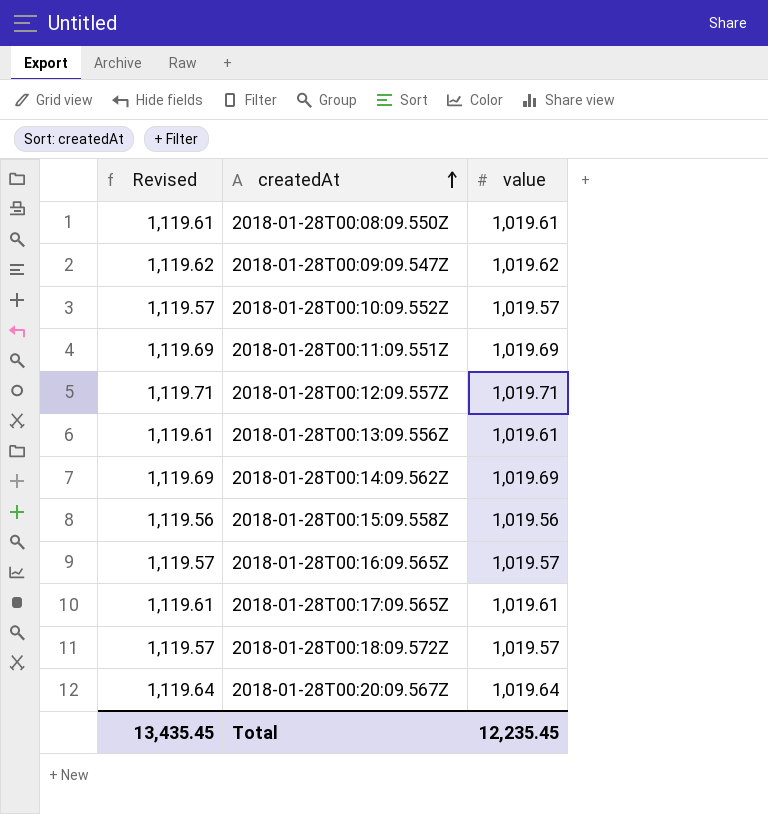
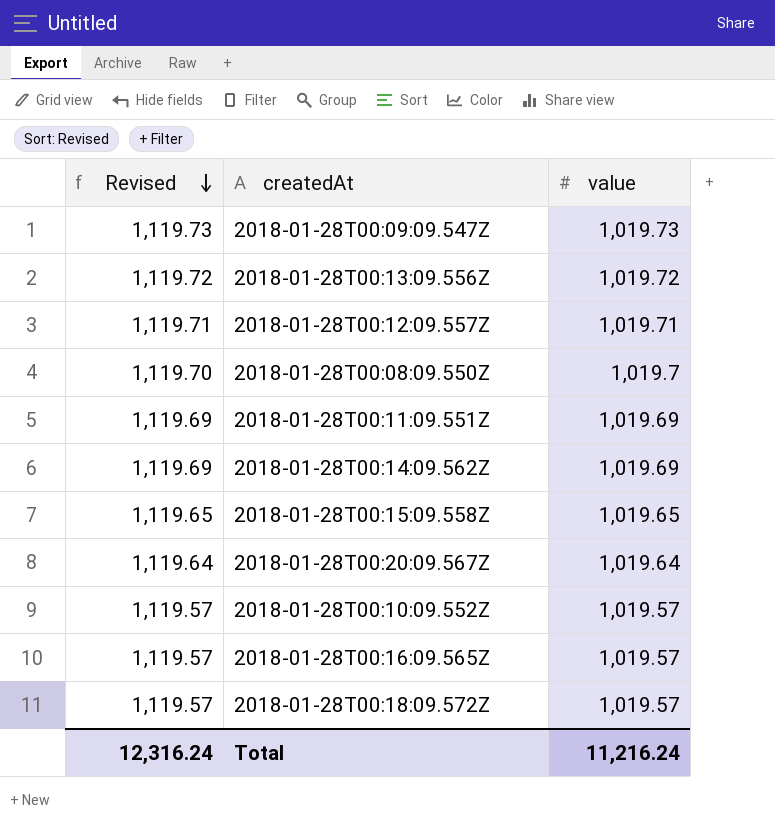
row order: createdAt ascending -> Revised descending
row 2018-01-28T00:17:09.565Z: 1,119.61 | 1,019.61 -> none
2018-01-28T00:09:09.547Z | Revised: 1,119.62 -> 1,119.73
2018-01-28T00:09:09.547Z | value: 1,019.62 -> 1,019.73
2018-01-28T00:13:09.556Z | Revised: 1,119.61 -> 1,119.72
2018-01-28T00:13:09.556Z | value: 1,019.61 -> 1,019.72
2018-01-28T00:08:09.550Z | Revised: 1,119.61 -> 1,119.70
2018-01-28T00:08:09.550Z | value: 1,019.61 -> 1,019.7
2018-01-28T00:15:09.558Z | Revised: 1,119.56 -> 1,119.65
2018-01-28T00:15:09.558Z | value: 1,019.56 -> 1,019.65
Total | Revised: 13,435.45 -> 12,316.24
Total | value: 12,235.45 -> 11,216.24

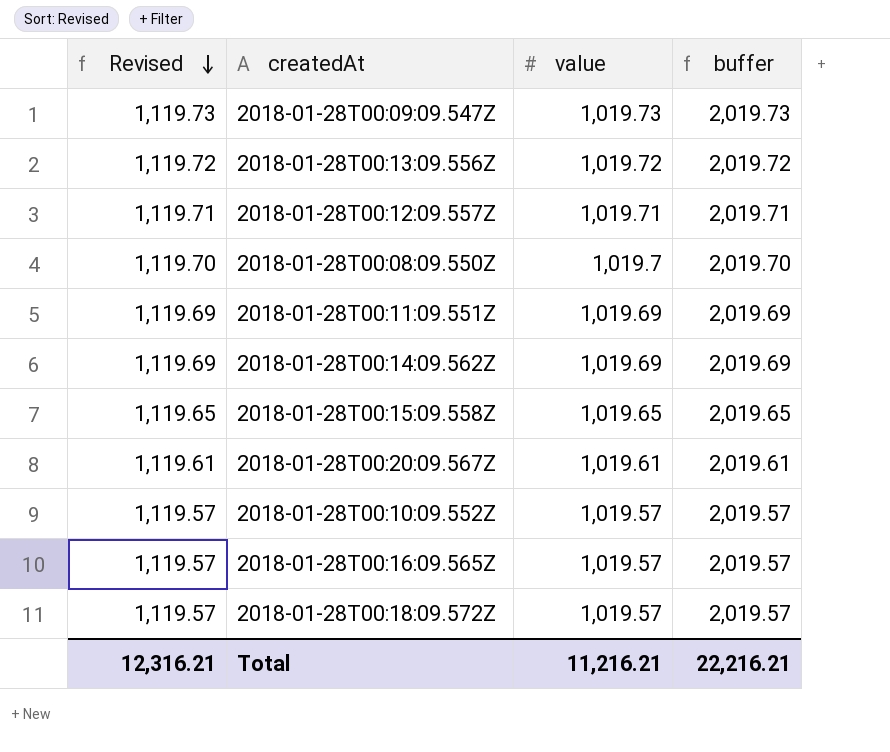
column buffer | formula: none -> [value] + 1000
2018-01-28T00:20:09.567Z | Revised: 1,119.64 -> 1,119.61
2018-01-28T00:20:09.567Z | value: 1,019.64 -> 1,019.61
Total | Revised: 12,316.24 -> 12,316.21
Total | value: 11,216.24 -> 11,216.21

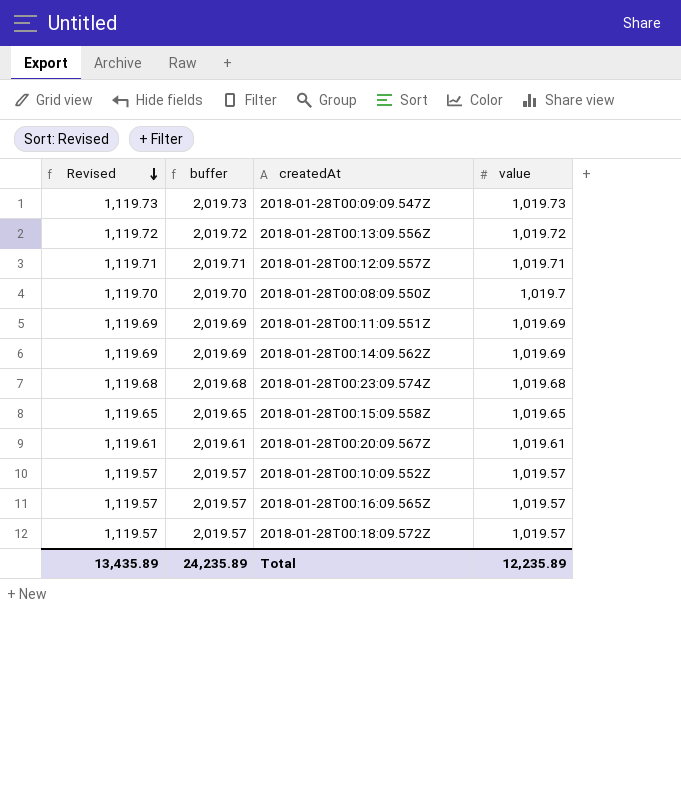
column buffer | position: 4 -> 2
row 2018-01-28T00:23:09.574Z: none -> 1,119.68 | 2,019.68 | 1,019.68
Total | Revised: 12,316.21 -> 13,435.89
Total | buffer: 22,216.21 -> 24,235.89
Total | value: 11,216.21 -> 12,235.89

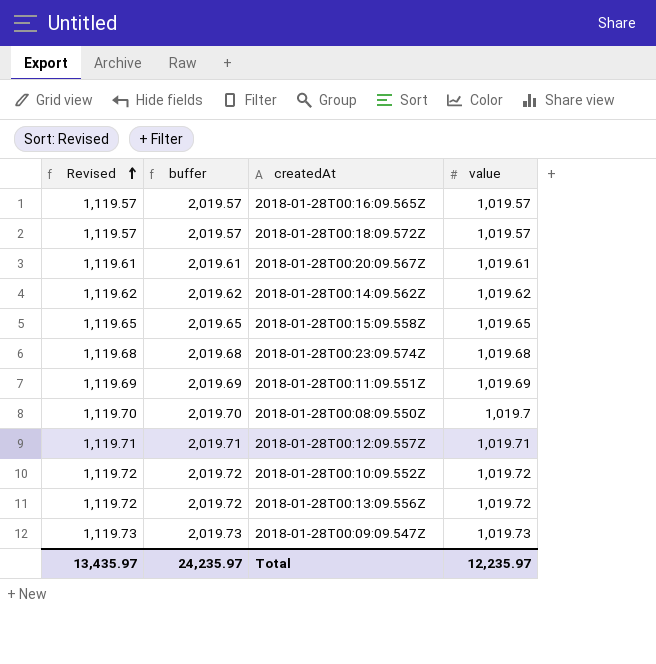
row order: Revised descending -> Revised ascending
2018-01-28T00:14:09.562Z | Revised: 1,119.69 -> 1,119.62
2018-01-28T00:14:09.562Z | buffer: 2,019.69 -> 2,019.62
2018-01-28T00:14:09.562Z | value: 1,019.69 -> 1,019.62
2018-01-28T00:10:09.552Z | Revised: 1,119.57 -> 1,119.72
2018-01-28T00:10:09.552Z | buffer: 2,019.57 -> 2,019.72
2018-01-28T00:10:09.552Z | value: 1,019.57 -> 1,019.72
Total | Revised: 13,435.89 -> 13,435.97
Total | buffer: 24,235.89 -> 24,235.97
Total | value: 12,235.89 -> 12,235.97

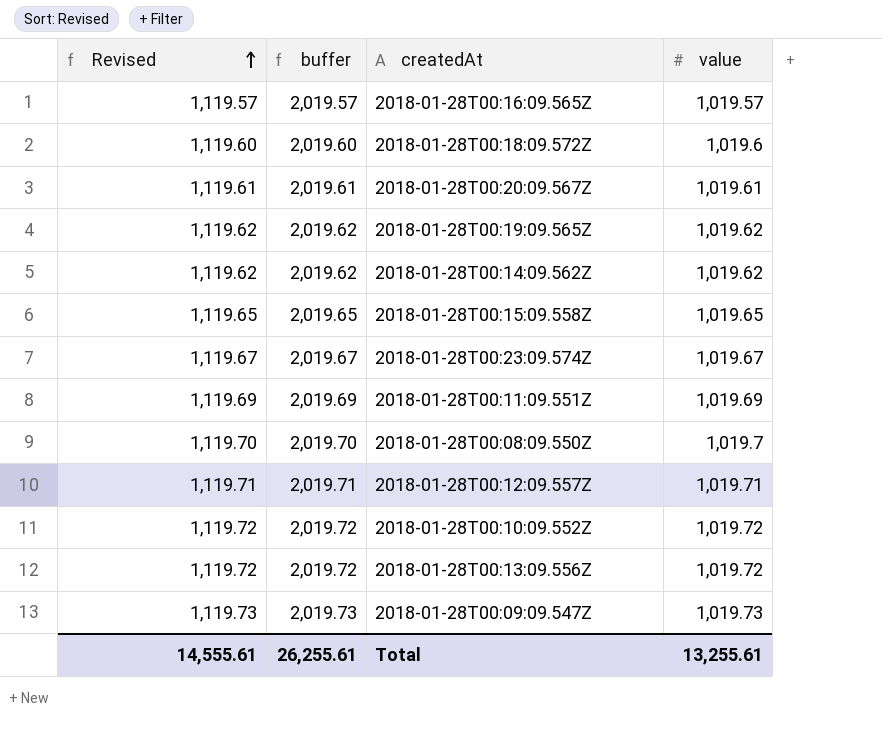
2018-01-28T00:18:09.572Z | Revised: 1,119.57 -> 1,119.60
2018-01-28T00:18:09.572Z | buffer: 2,019.57 -> 2,019.60
2018-01-28T00:18:09.572Z | value: 1,019.57 -> 1,019.6
row 2018-01-28T00:19:09.565Z: none -> 1,119.62 | 2,019.62 | 1,019.62
2018-01-28T00:23:09.574Z | Revised: 1,119.68 -> 1,119.67
2018-01-28T00:23:09.574Z | buffer: 2,019.68 -> 2,019.67
2018-01-28T00:23:09.574Z | value: 1,019.68 -> 1,019.67
Total | Revised: 13,435.97 -> 14,555.61
Total | buffer: 24,235.97 -> 26,255.61
Total | value: 12,235.97 -> 13,255.61

